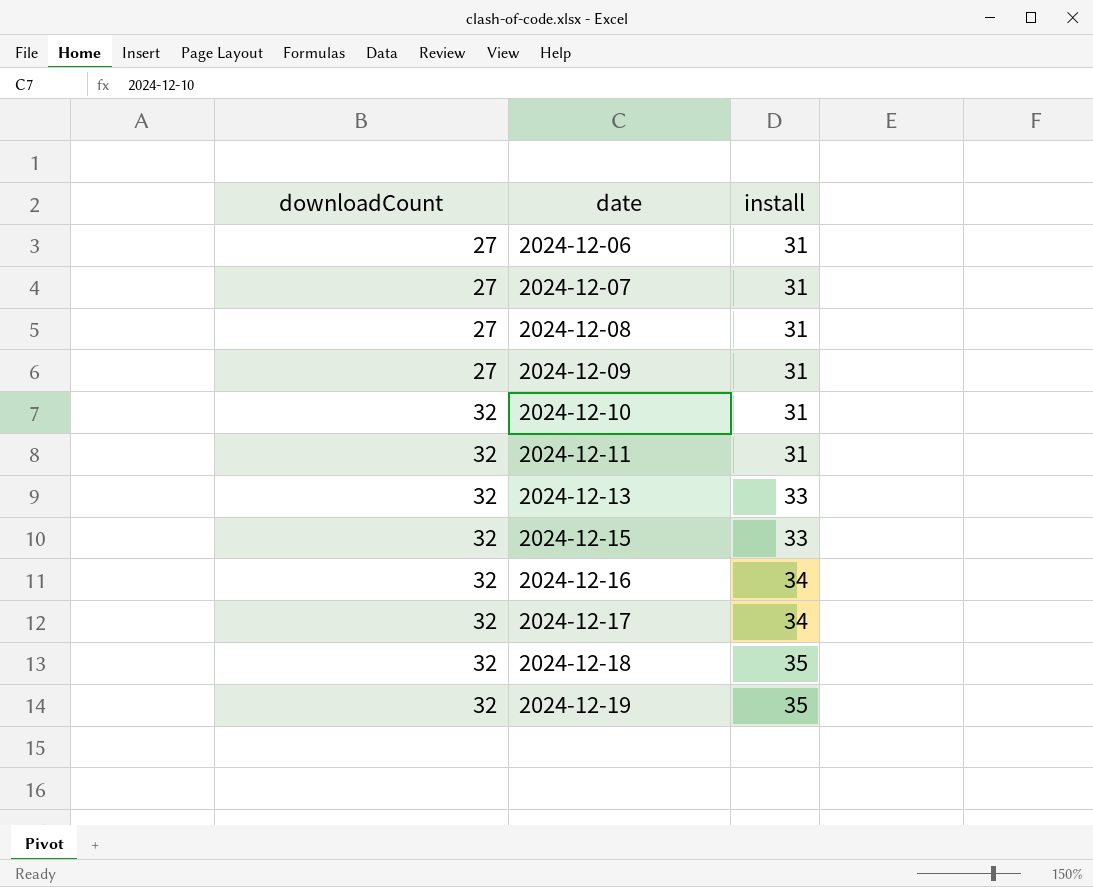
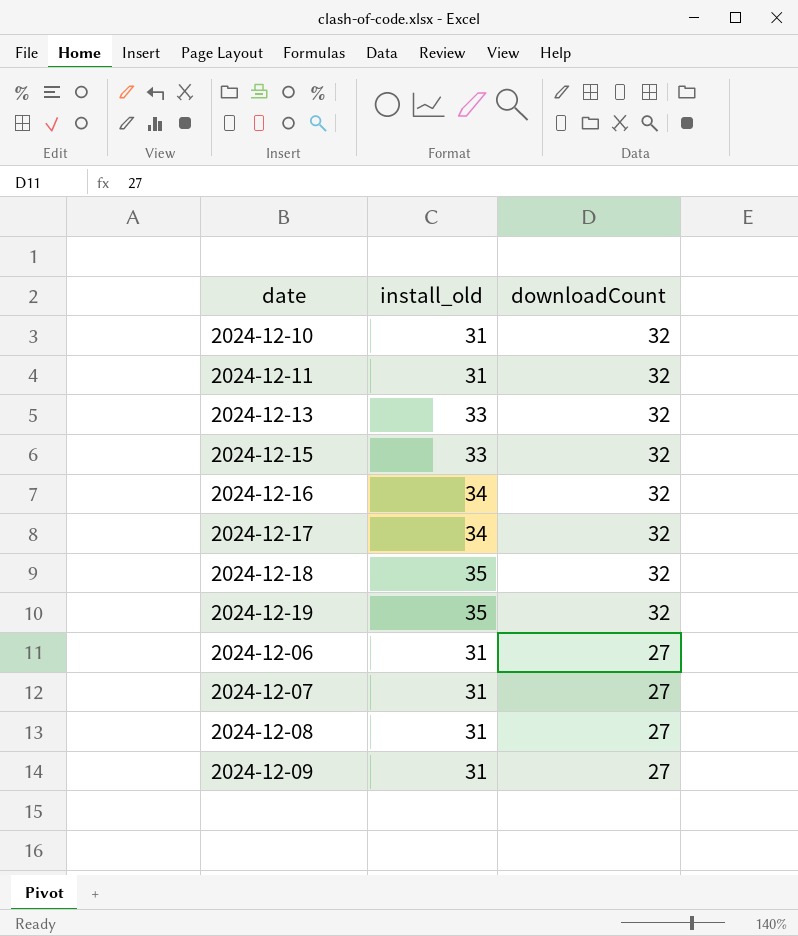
row order: downloadCount ascending -> downloadCount descending
column name: install -> install_old
column downloadCount | position: 1 -> 3

